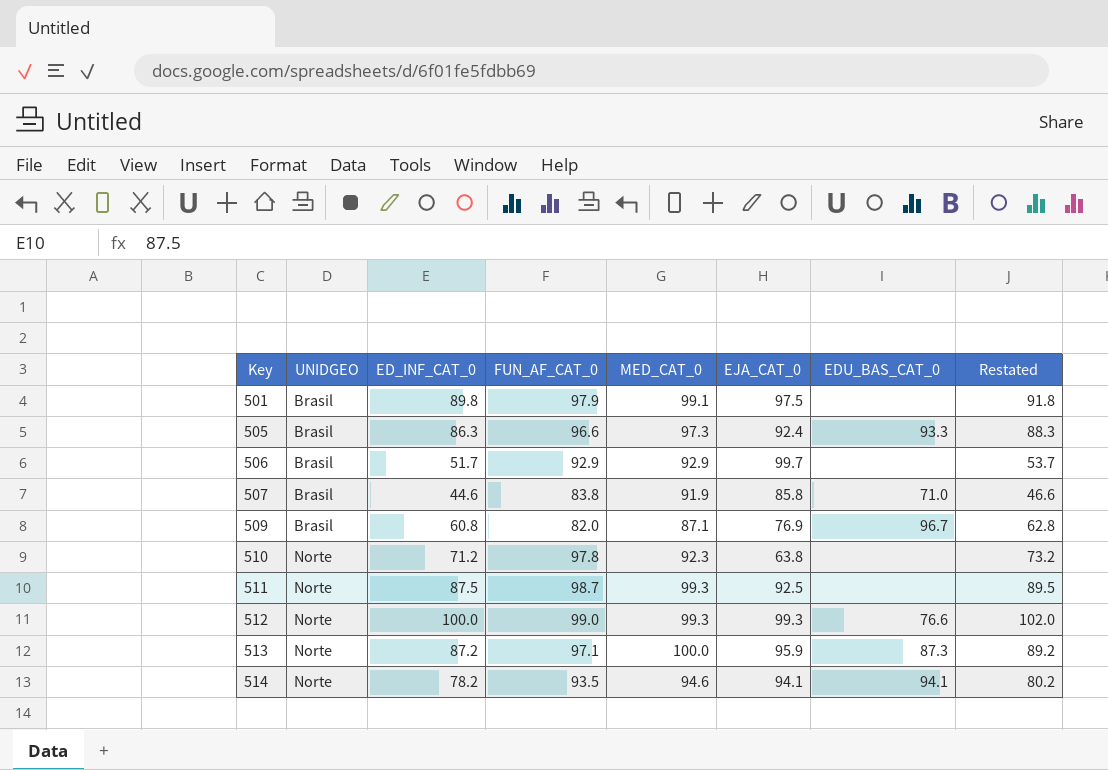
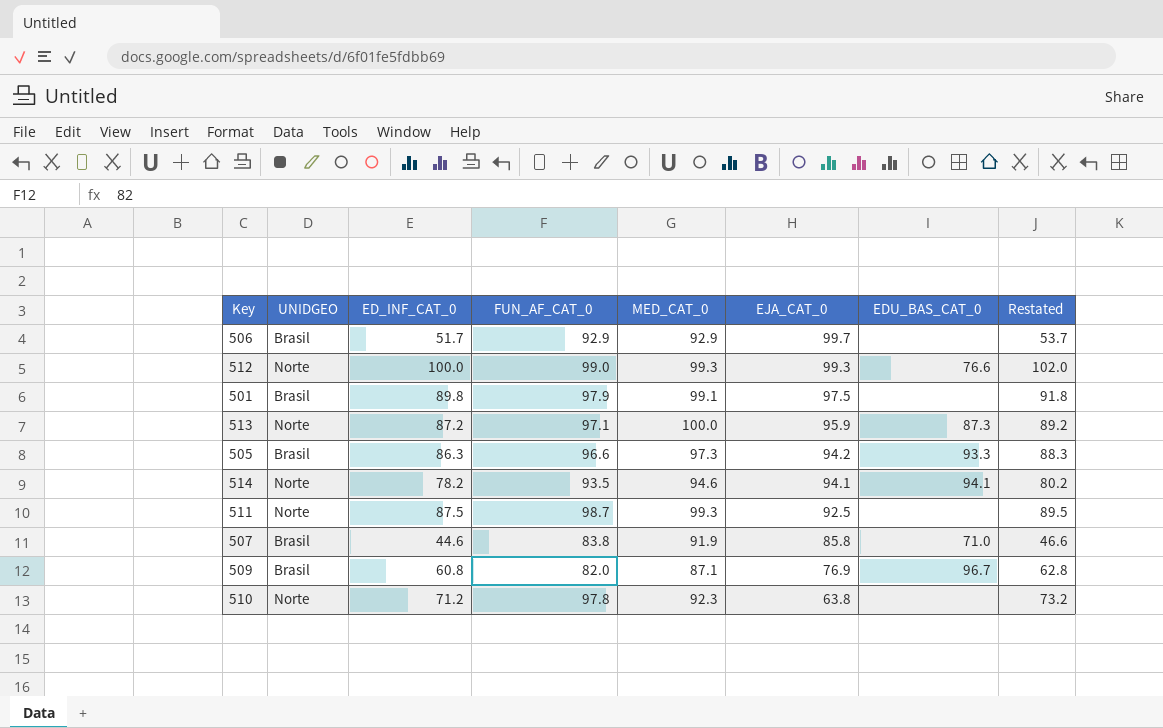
row order: Key ascending -> EJA_CAT_0 descending
505 | EJA_CAT_0: 92.4 -> 94.2

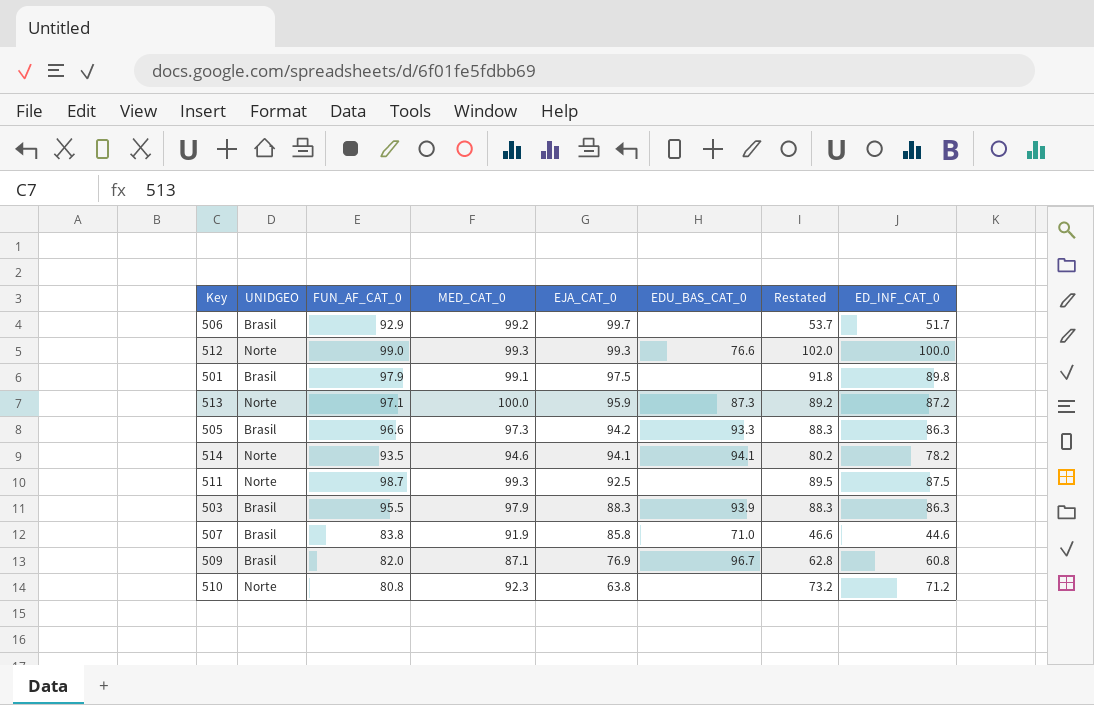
column ED_INF_CAT_0 | position: 3 -> 8
506 | MED_CAT_0: 92.9 -> 99.2
row 503: none -> Brasil | 95.5 | 97.9 | 88.3 | 93.9 | 88.3 | 86.3
510 | FUN_AF_CAT_0: 97.8 -> 80.8

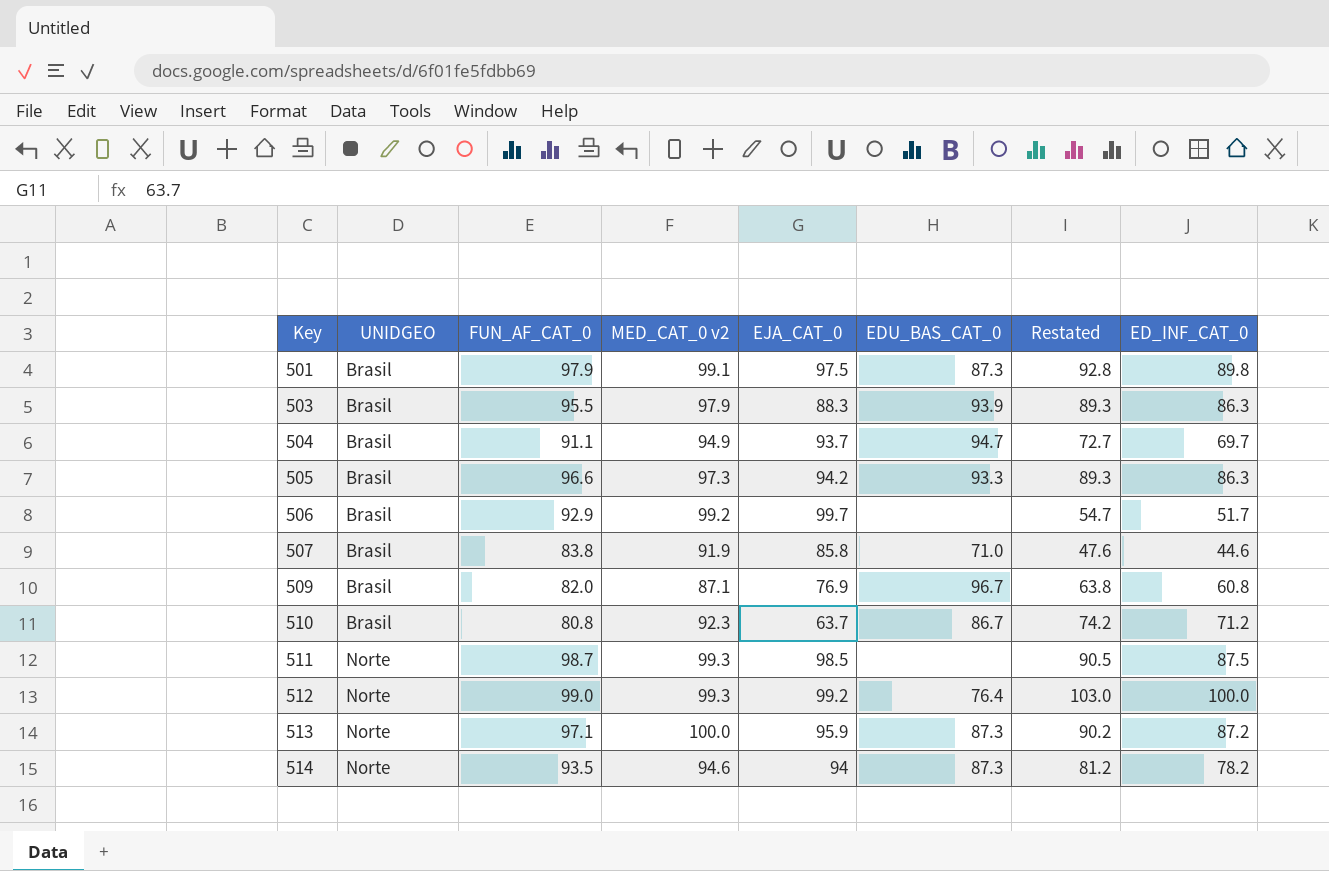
row order: EJA_CAT_0 descending -> Key ascending
column name: MED_CAT_0 -> MED_CAT_0 v2
column Restated | formula: [ED_INF_CAT_0] + 2 -> [ED_INF_CAT_0] + 3
501 | EDU_BAS_CAT_0: none -> 87.3
row 504: none -> Brasil | 91.1 | 94.9 | 93.7 | 94.7 | 72.7 | 69.7
510 | UNIDGEO: Norte -> Brasil
510 | EJA_CAT_0: 63.8 -> 63.7
510 | EDU_BAS_CAT_0: none -> 86.7
511 | EJA_CAT_0: 92.5 -> 98.5
512 | EJA_CAT_0: 99.3 -> 99.2
512 | EDU_BAS_CAT_0: 76.6 -> 76.4
514 | EJA_CAT_0: 94.1 -> 94
514 | EDU_BAS_CAT_0: 94.1 -> 87.3

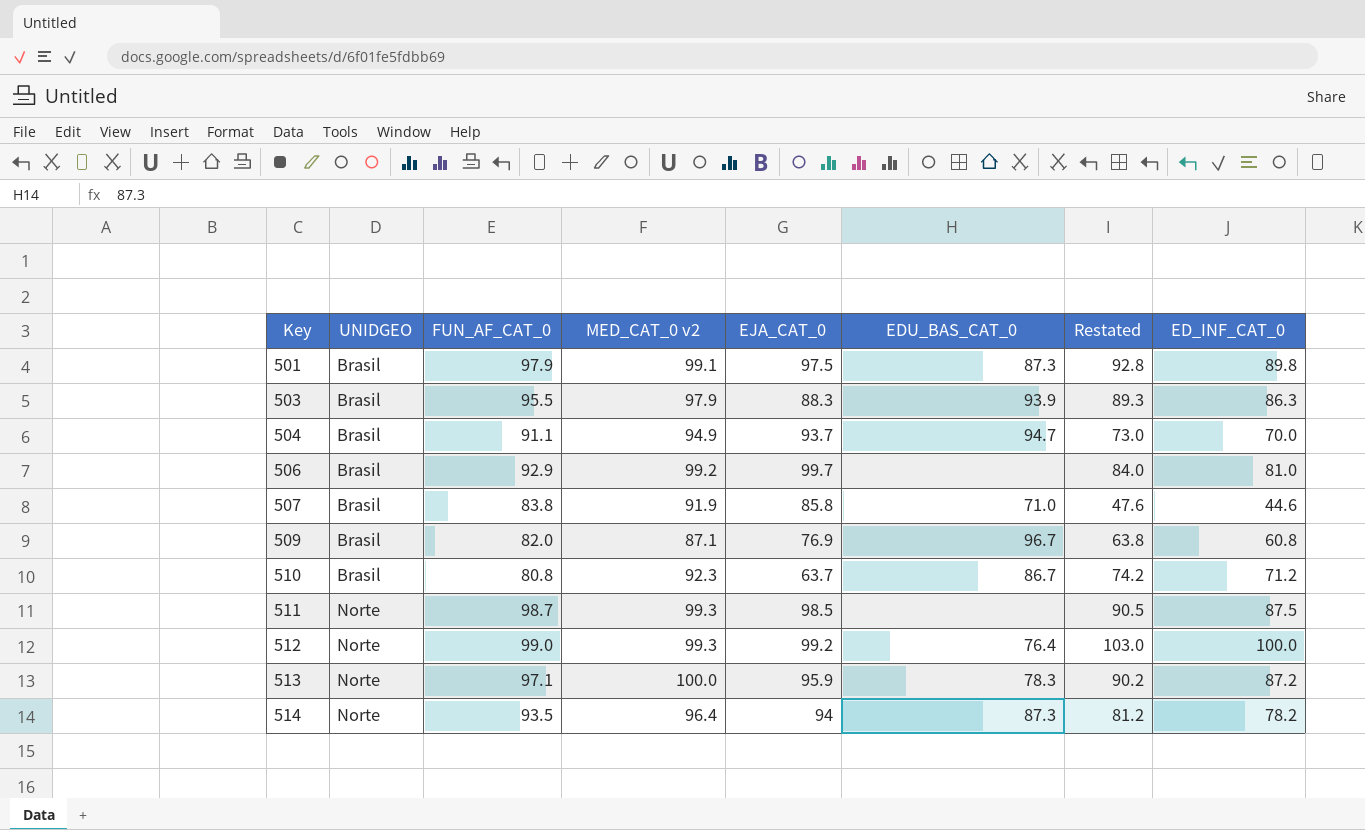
row 505: Brasil | 96.6 | 97.3 | 94.2 | 93.3 | 89.3 | 86.3 -> none
504 | Restated: 72.7 -> 73.0
504 | ED_INF_CAT_0: 69.7 -> 70.0
506 | Restated: 54.7 -> 84.0
506 | ED_INF_CAT_0: 51.7 -> 81.0
513 | EDU_BAS_CAT_0: 87.3 -> 78.3
514 | MED_CAT_0 v2: 94.6 -> 96.4

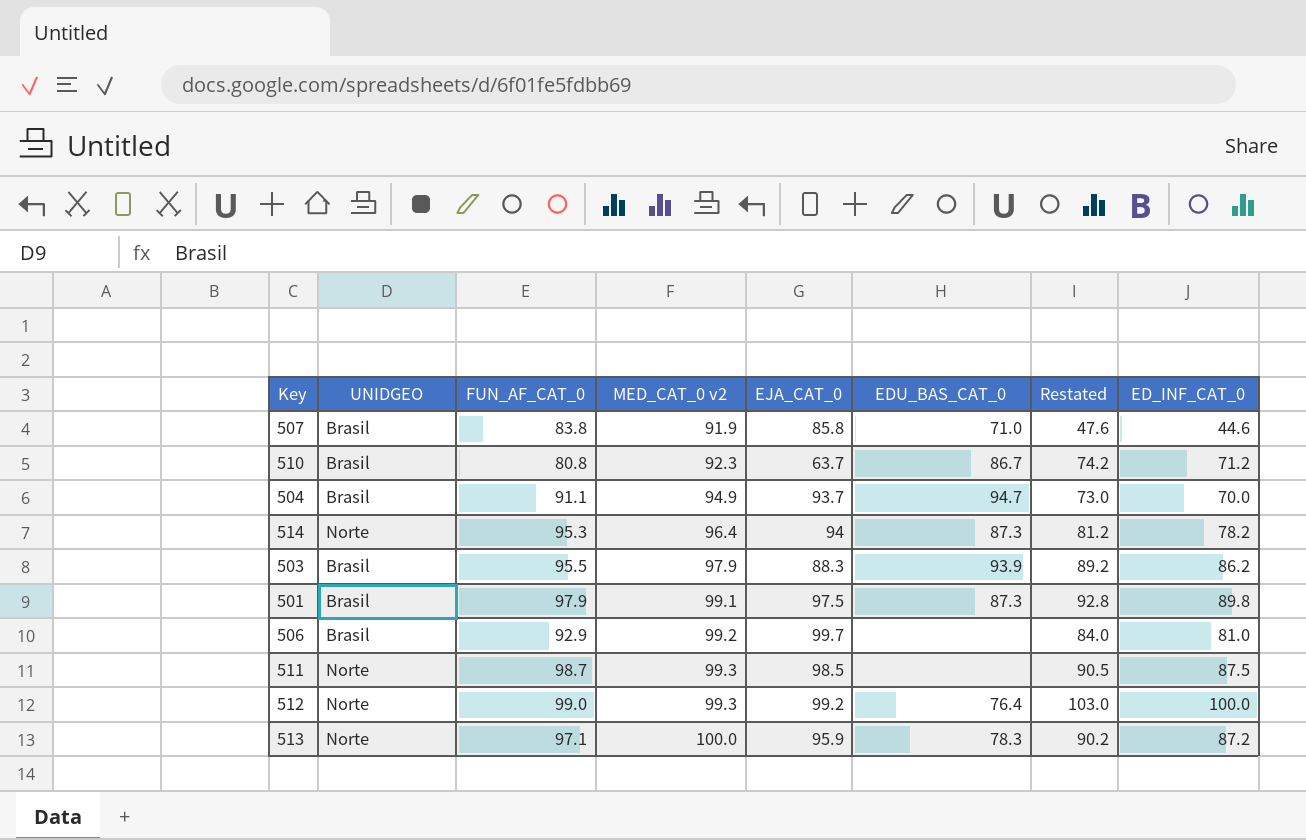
row order: Key ascending -> MED_CAT_0 v2 ascending
row 509: Brasil | 82.0 | 87.1 | 76.9 | 96.7 | 63.8 | 60.8 -> none
514 | FUN_AF_CAT_0: 93.5 -> 95.3
503 | Restated: 89.3 -> 89.2
503 | ED_INF_CAT_0: 86.3 -> 86.2

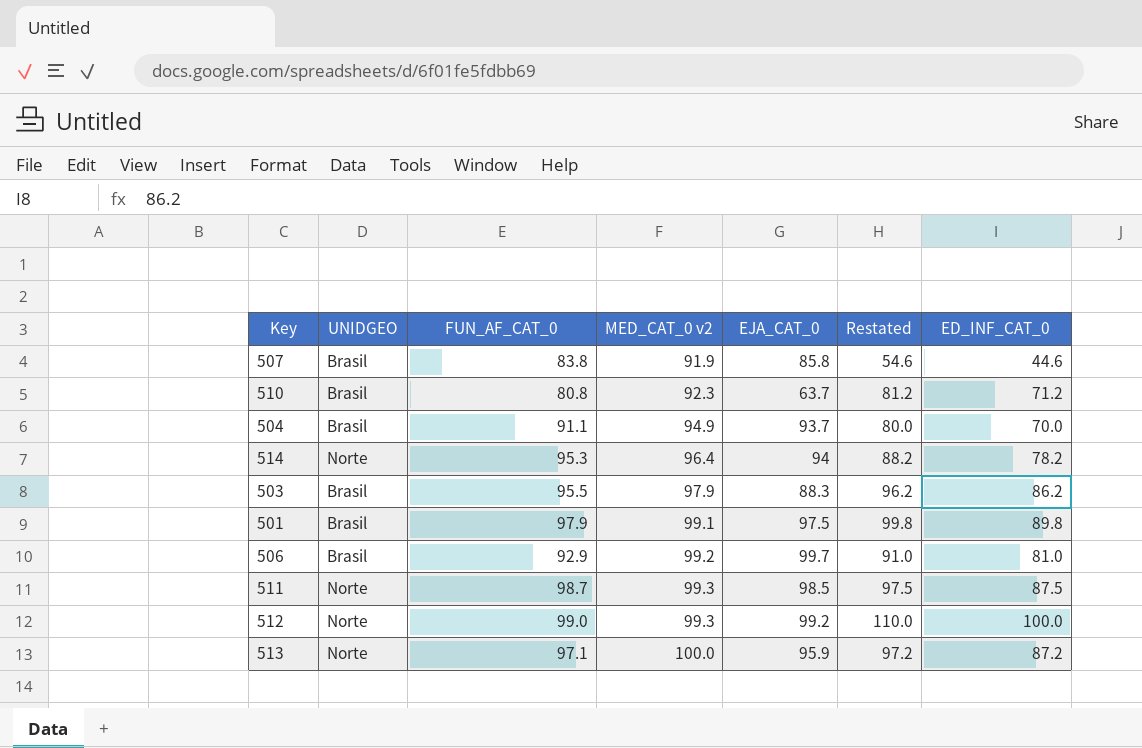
column EDU_BAS_CAT_0 | position: 6 -> none
column Restated | formula: [ED_INF_CAT_0] + 3 -> [ED_INF_CAT_0] + 10

